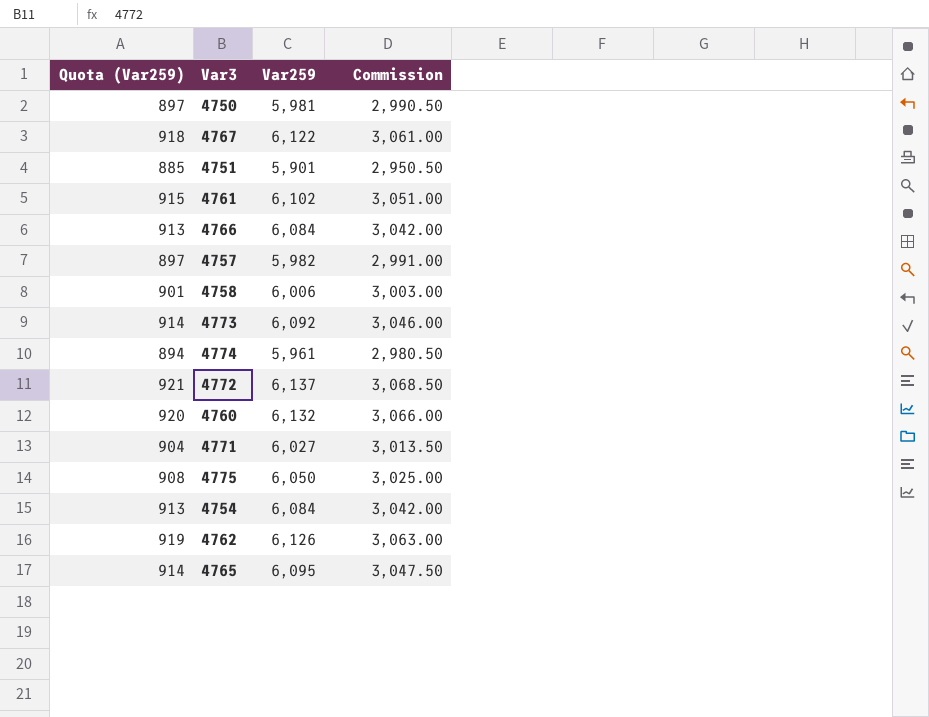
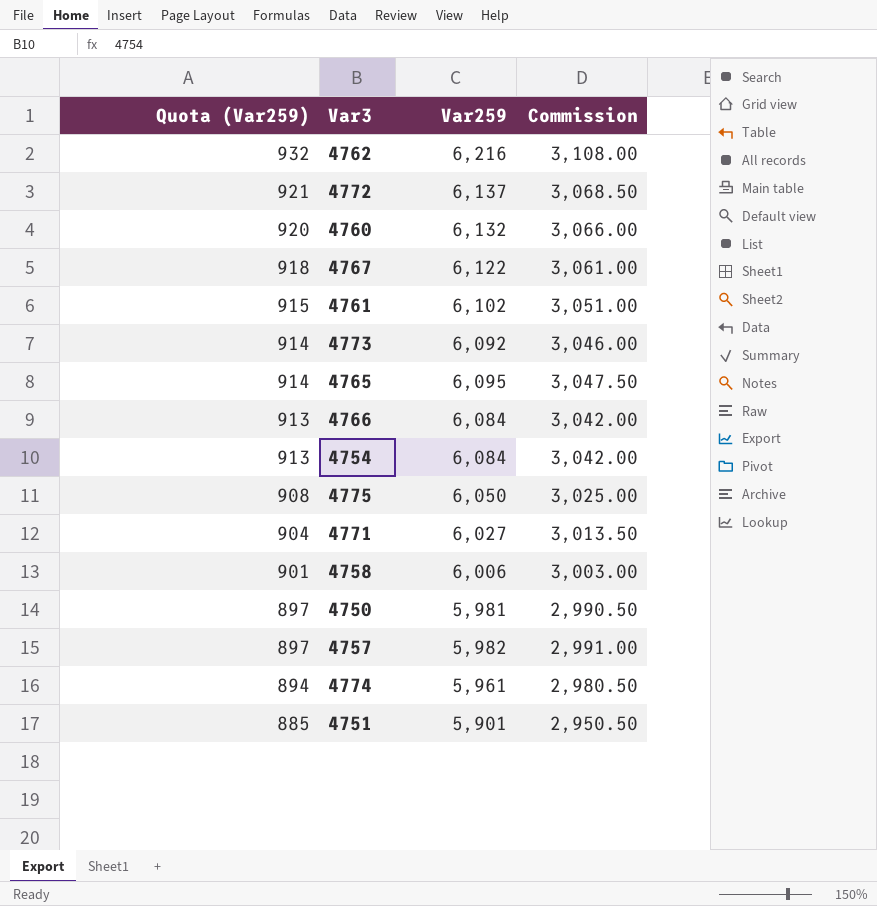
row order: none -> Quota (Var259) descending
4762 | Quota (Var259): 919 -> 932
4762 | Var259: 6,126 -> 6,216
4762 | Commission: 3,063.00 -> 3,108.00

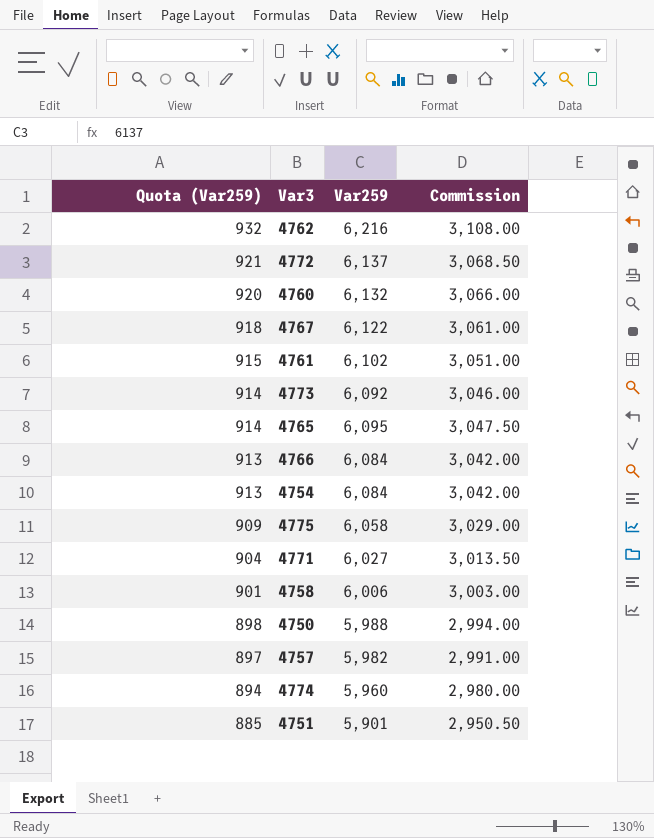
4775 | Quota (Var259): 908 -> 909
4775 | Var259: 6,050 -> 6,058
4775 | Commission: 3,025.00 -> 3,029.00
4750 | Quota (Var259): 897 -> 898
4750 | Var259: 5,981 -> 5,988
4750 | Commission: 2,990.50 -> 2,994.00
4774 | Var259: 5,961 -> 5,960
4774 | Commission: 2,980.50 -> 2,980.00

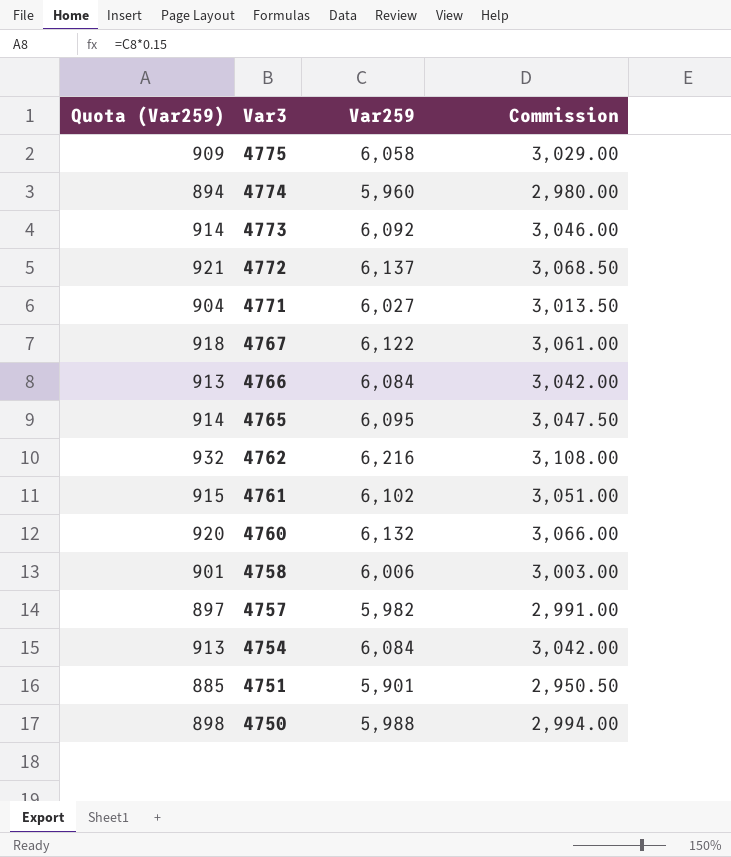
row order: Quota (Var259) descending -> Var3 descending

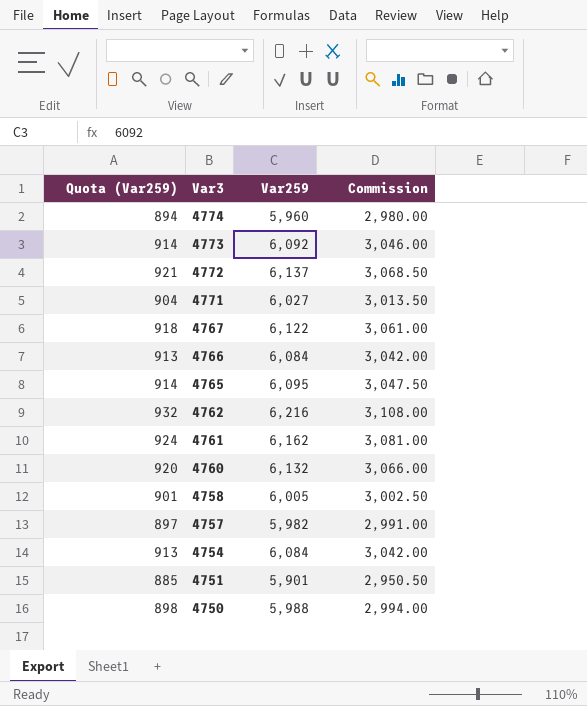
row 4775: 909 | 6,058 | 3,029.00 -> none
4761 | Quota (Var259): 915 -> 924
4761 | Var259: 6,102 -> 6,162
4761 | Commission: 3,051.00 -> 3,081.00
4758 | Var259: 6,006 -> 6,005
4758 | Commission: 3,003.00 -> 3,002.50

